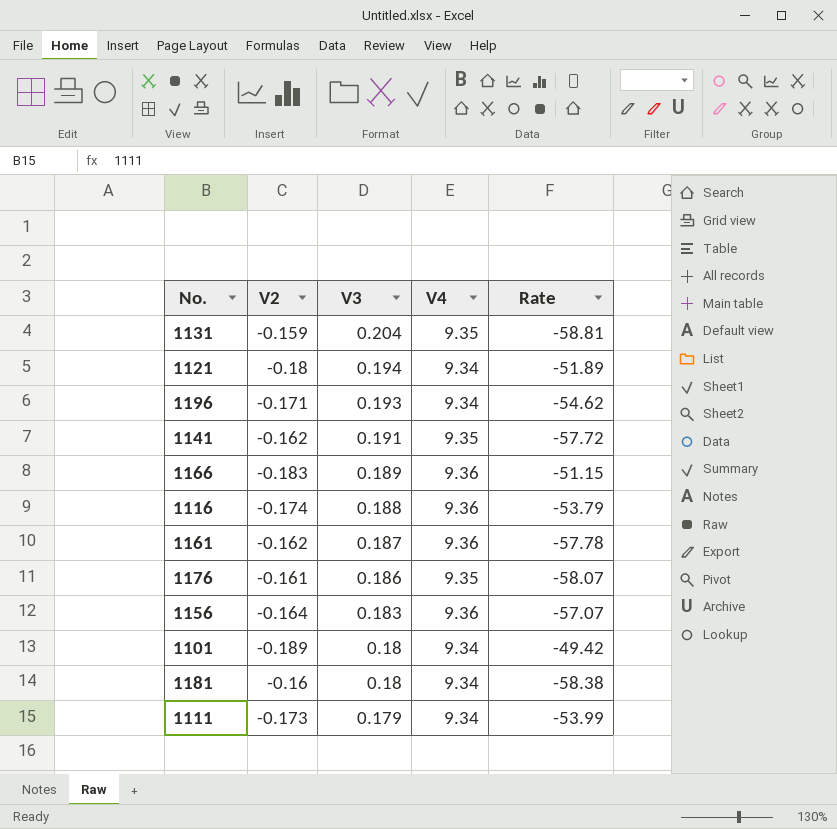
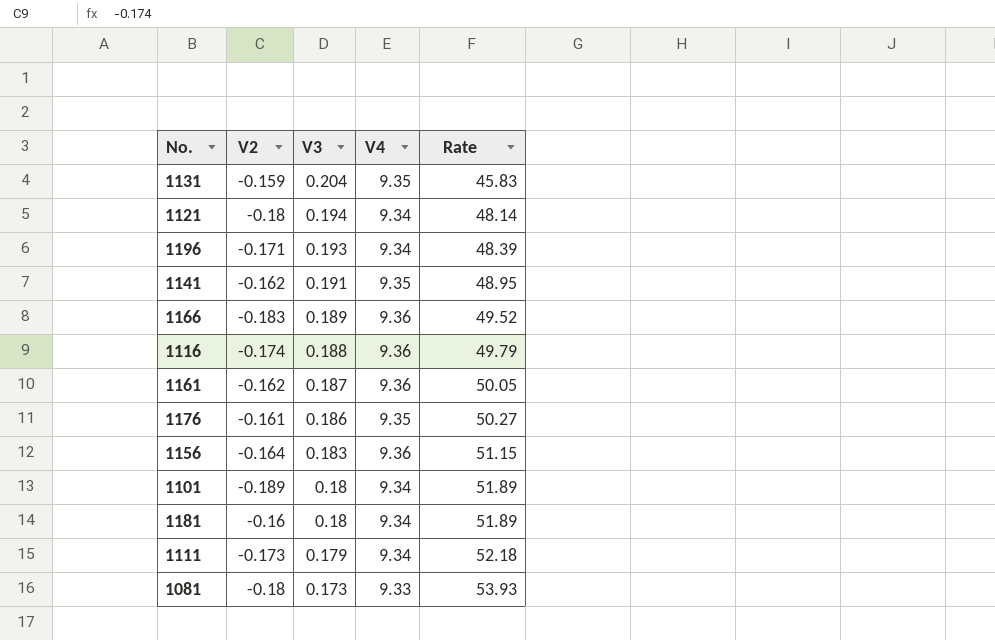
column Rate | formula: [V4] / [V2] -> [V4] / [V3]
row 1081: none -> -0.18 | 0.173 | 9.33 | 53.93

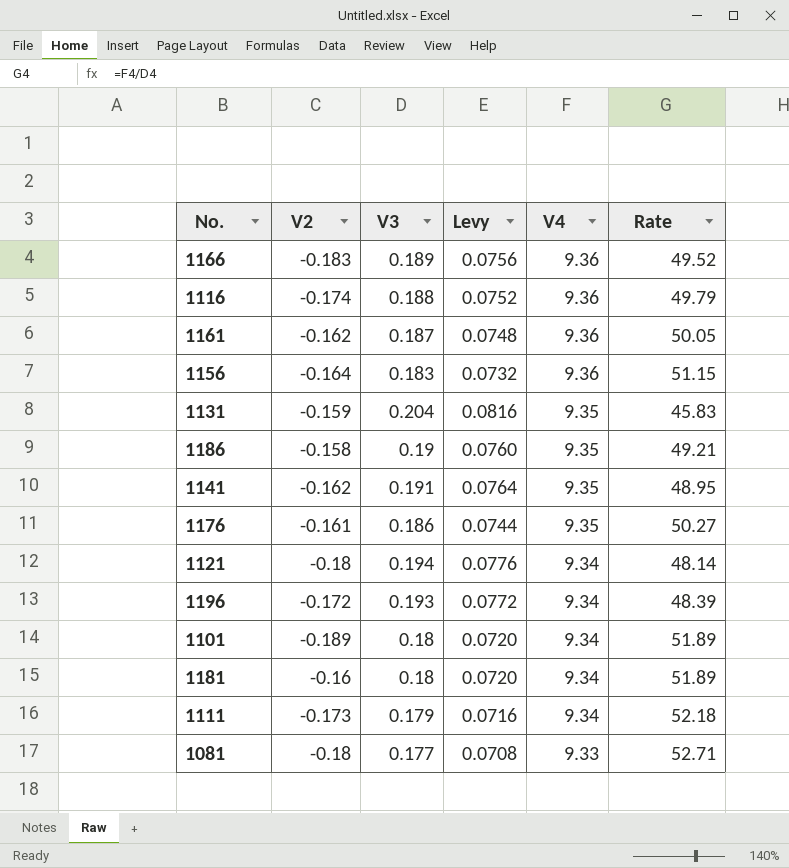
row order: V3 descending -> V4 descending
column Levy | formula: none -> [V3] * 0.4
row 1186: none -> -0.158 | 0.19 | 0.0760 | 9.35 | 49.21
1196 | V2: -0.171 -> -0.172
1081 | V3: 0.173 -> 0.177
1081 | Rate: 53.93 -> 52.71

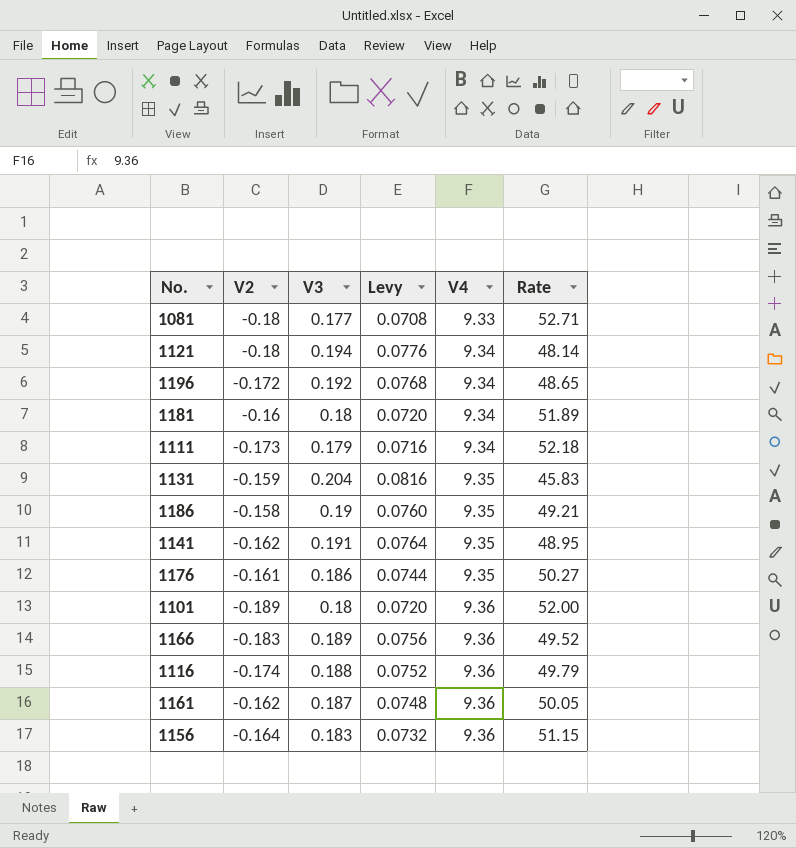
row order: V4 descending -> V4 ascending
1196 | V3: 0.193 -> 0.192
1196 | Levy: 0.0772 -> 0.0768
1196 | Rate: 48.39 -> 48.65
1101 | V4: 9.34 -> 9.36
1101 | Rate: 51.89 -> 52.00

